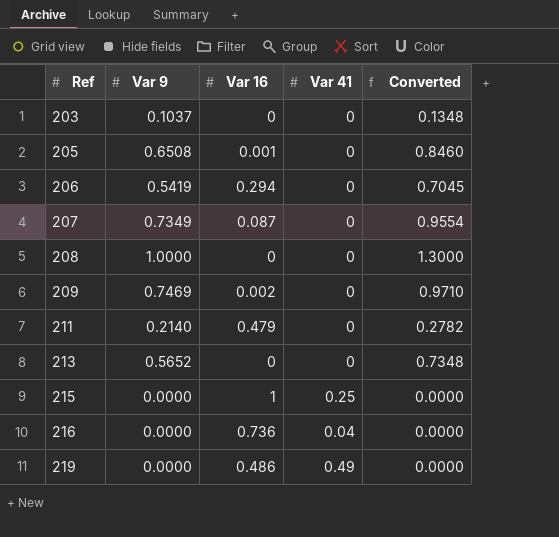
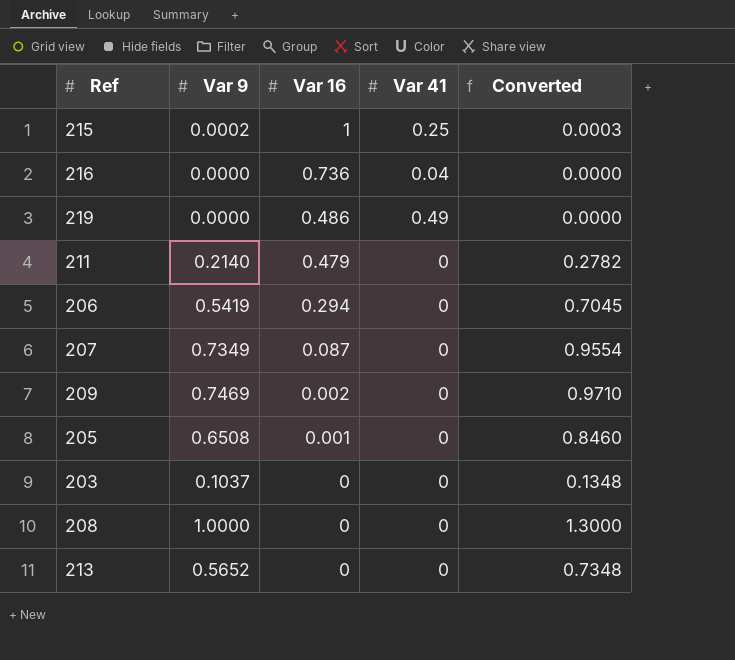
row order: Ref ascending -> Var 16 descending
215 | Var 9: 0.0000 -> 0.0002
215 | Converted: 0.0000 -> 0.0003

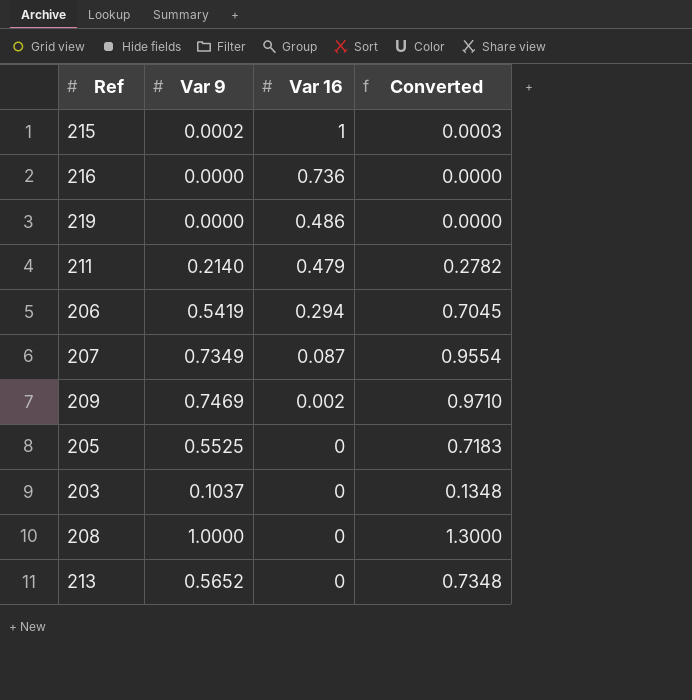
column Var 41 | position: 4 -> none
205 | Var 9: 0.6508 -> 0.5525
205 | Var 16: 0.001 -> 0
205 | Converted: 0.8460 -> 0.7183

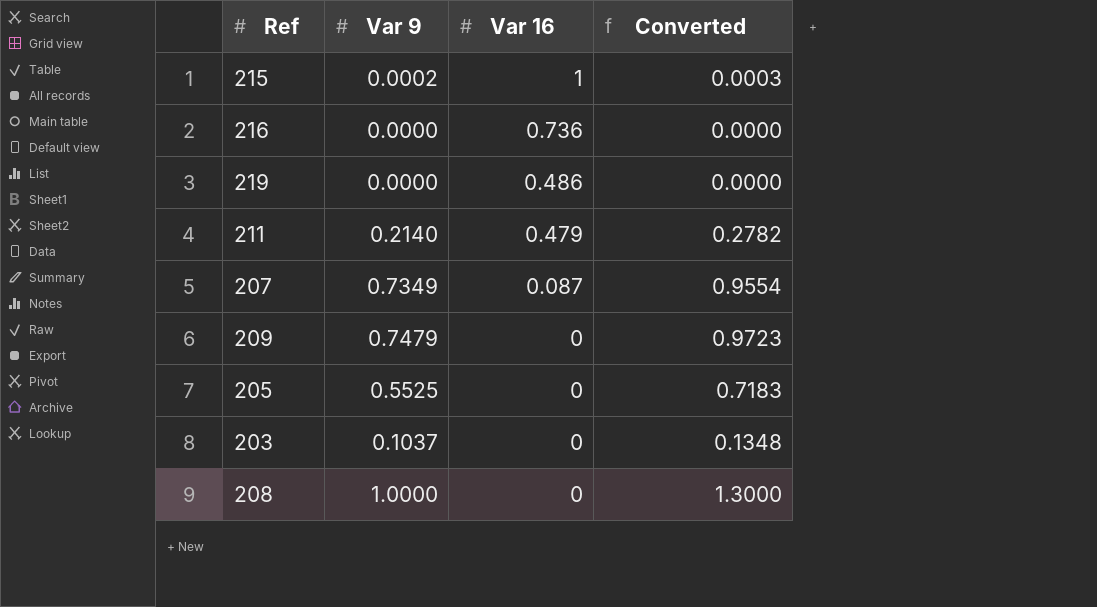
row 206: 0.5419 | 0.294 | 0.7045 -> none
row 213: 0.5652 | 0 | 0.7348 -> none
209 | Var 9: 0.7469 -> 0.7479
209 | Var 16: 0.002 -> 0
209 | Converted: 0.9710 -> 0.9723

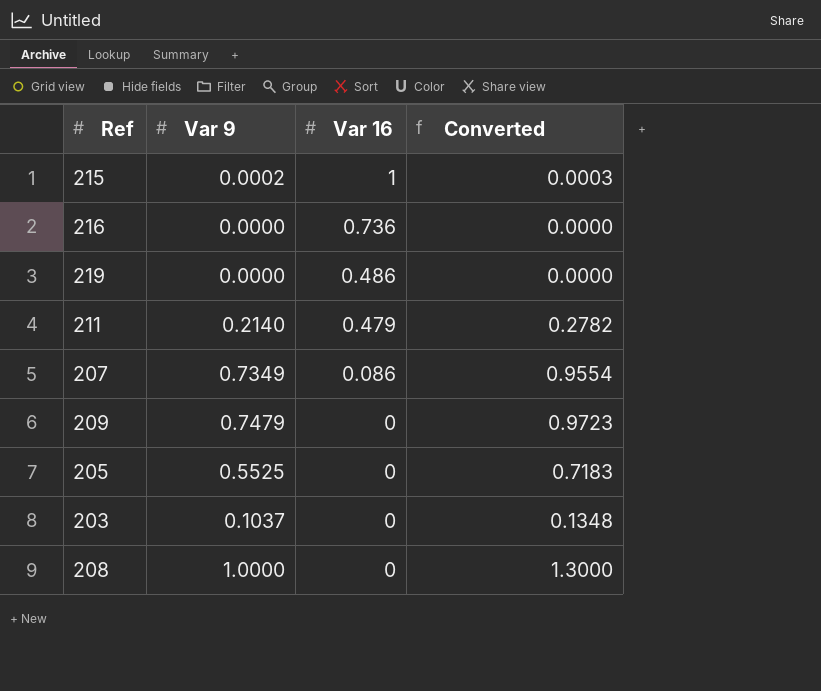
207 | Var 16: 0.087 -> 0.086

